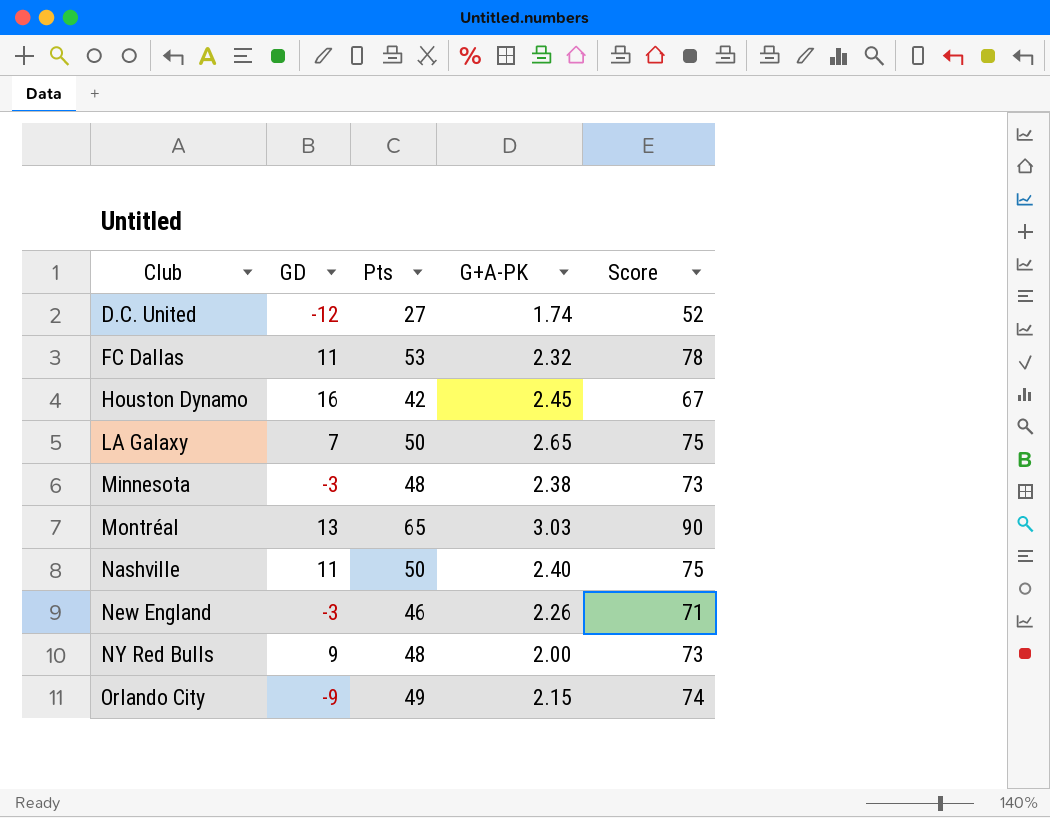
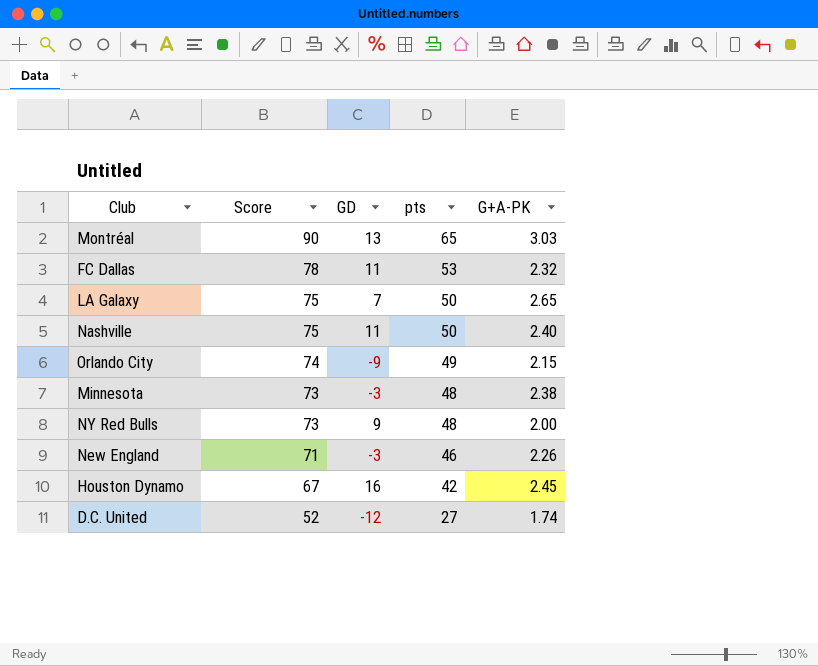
row order: Club ascending -> Score descending
column Score | position: 5 -> 2
column name: Pts -> pts

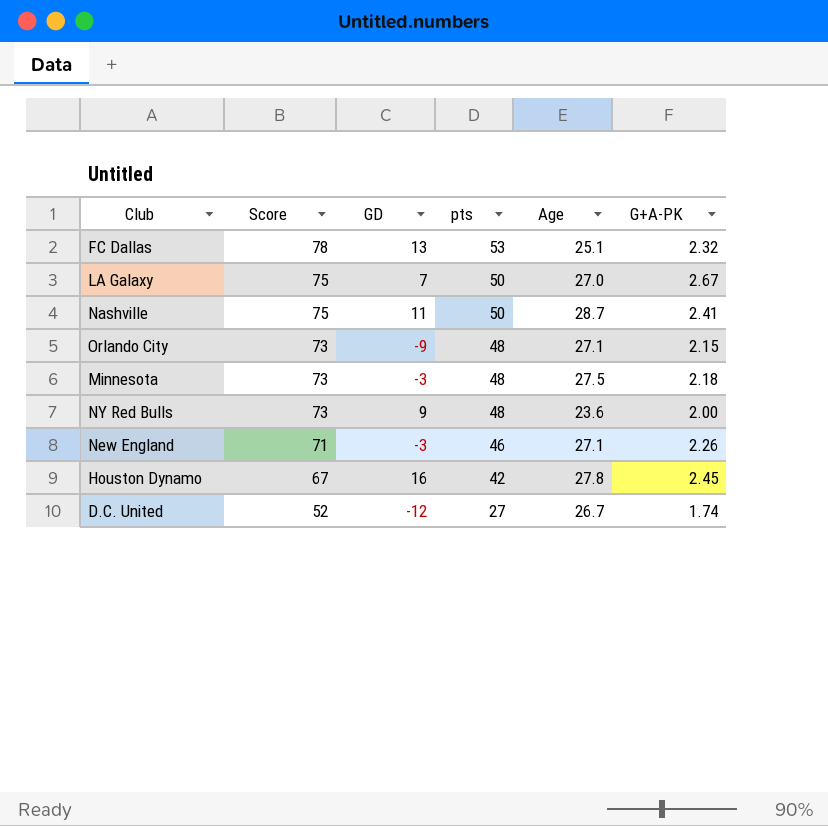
column Age | position: none -> 5
row Montréal: 90 | 13 | 65 | 3.03 -> none
FC Dallas | GD: 11 -> 13
LA Galaxy | G+A-PK: 2.65 -> 2.67
Nashville | G+A-PK: 2.40 -> 2.41
Orlando City | Score: 74 -> 73
Orlando City | pts: 49 -> 48
Minnesota | G+A-PK: 2.38 -> 2.18

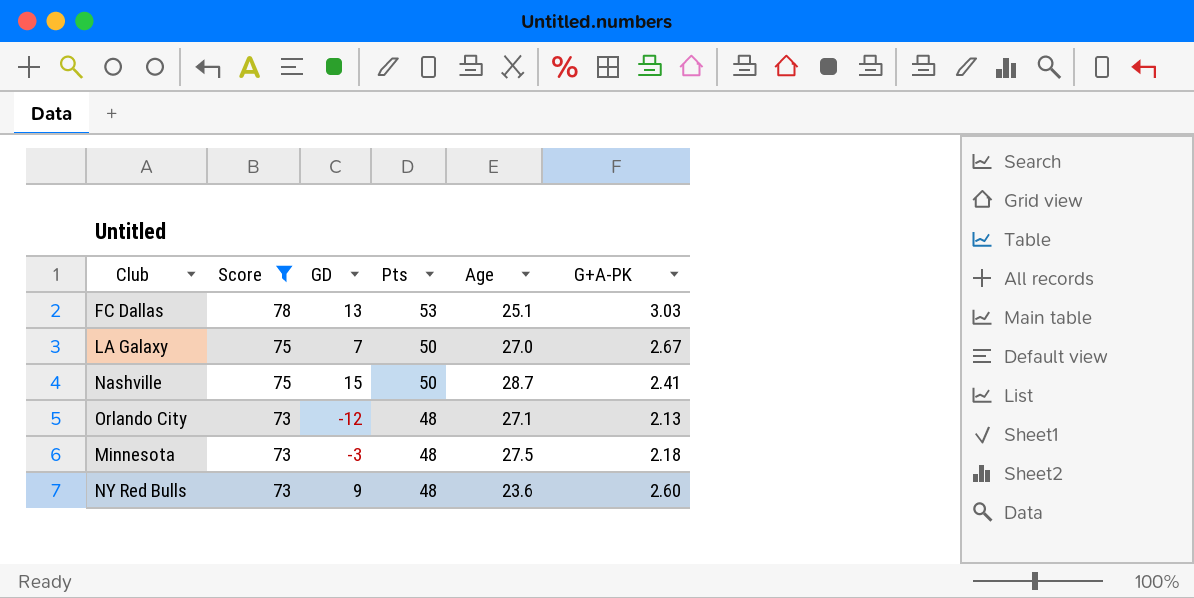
filter: none -> Score >= 73
column name: pts -> Pts
FC Dallas | G+A-PK: 2.32 -> 3.03
Nashville | GD: 11 -> 15
Orlando City | GD: -9 -> -12
Orlando City | G+A-PK: 2.15 -> 2.13
NY Red Bulls | G+A-PK: 2.00 -> 2.60

